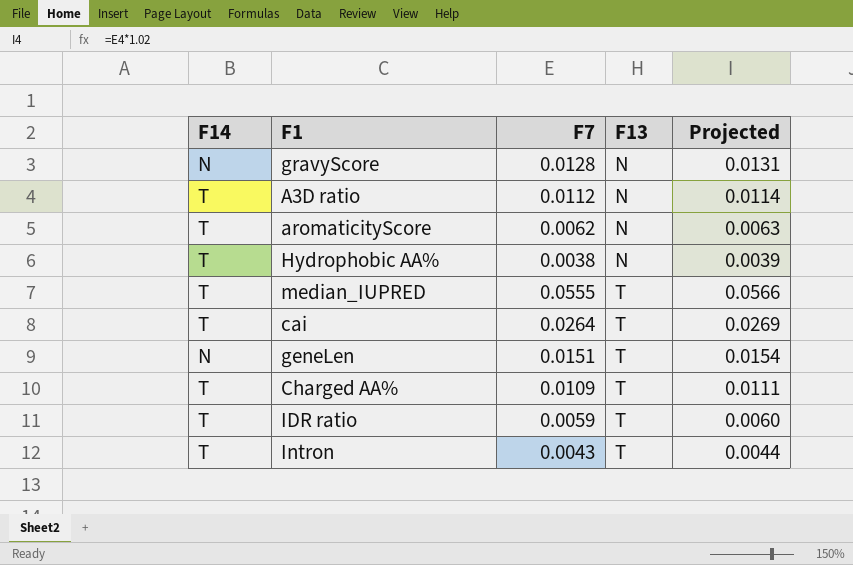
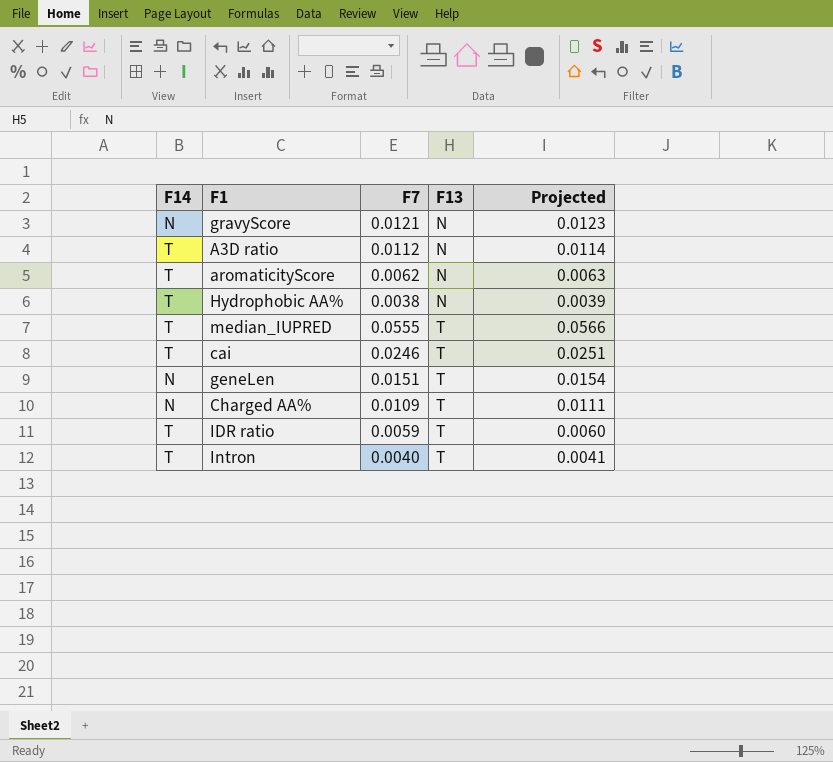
gravyScore | F7: 0.0128 -> 0.0121
gravyScore | Projected: 0.0131 -> 0.0123
cai | F7: 0.0264 -> 0.0246
cai | Projected: 0.0269 -> 0.0251
Charged AA% | F14: T -> N
Intron | F7: 0.0043 -> 0.0040
Intron | Projected: 0.0044 -> 0.0041

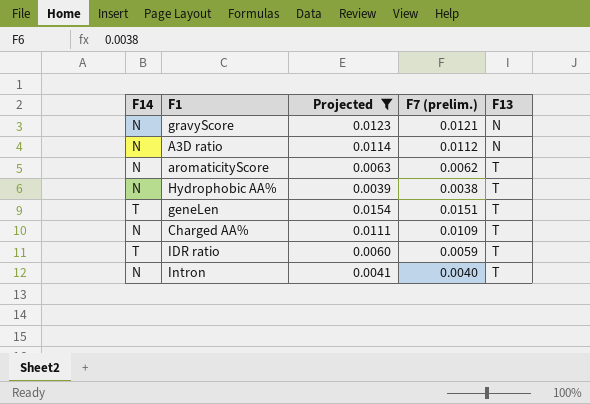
filter: none -> Projected <= 0.0154
column Projected | position: 5 -> 3
column name: F7 -> F7 (prelim.)
A3D ratio | F14: T -> N
aromaticityScore | F14: T -> N
aromaticityScore | F13: N -> T
Hydrophobic AA% | F14: T -> N
Hydrophobic AA% | F13: N -> T
geneLen | F14: N -> T
Intron | F14: T -> N

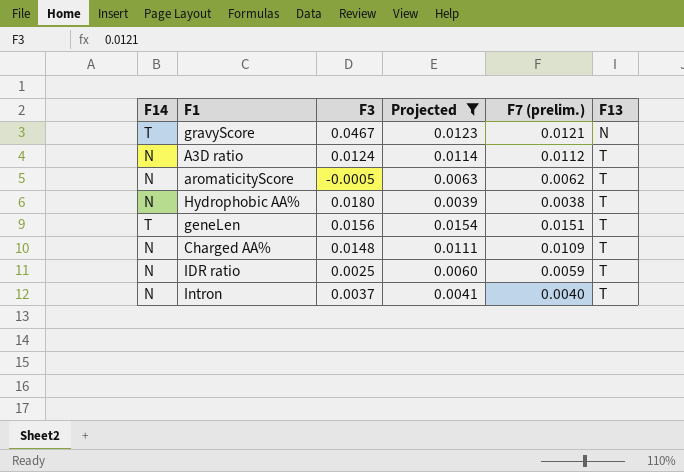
column F3 | position: none -> 3
gravyScore | F14: N -> T
A3D ratio | F13: N -> T
IDR ratio | F14: T -> N

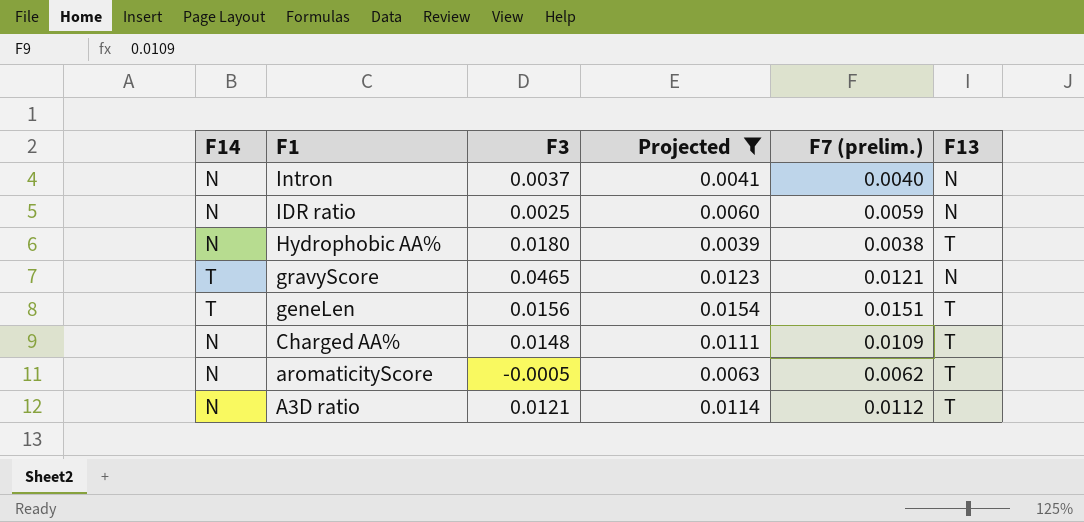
row order: F13 ascending -> F1 descending
Intron | F13: T -> N
IDR ratio | F13: T -> N
gravyScore | F3: 0.0467 -> 0.0465
A3D ratio | F3: 0.0124 -> 0.0121

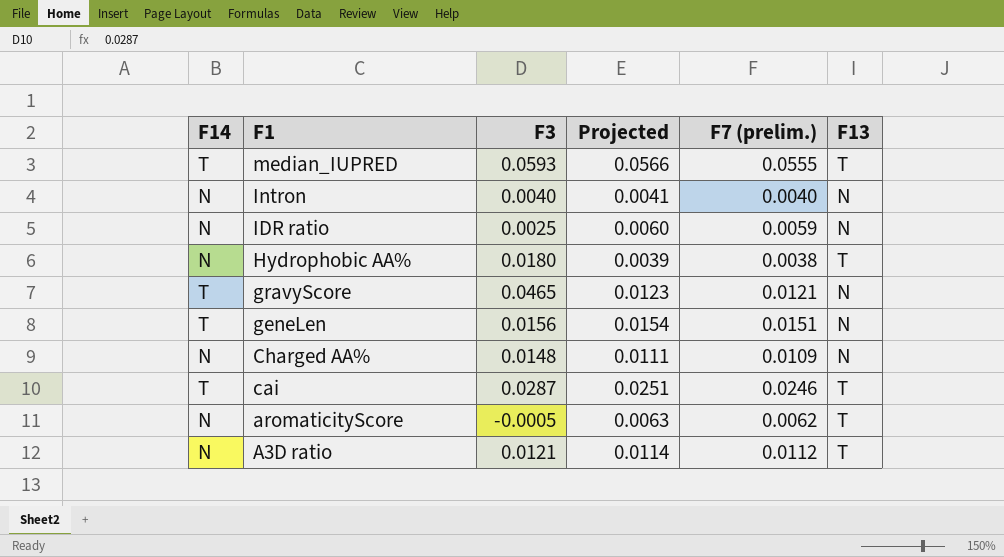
filter: Projected <= 0.0154 -> none
Intron | F3: 0.0037 -> 0.0040
geneLen | F13: T -> N
Charged AA% | F13: T -> N

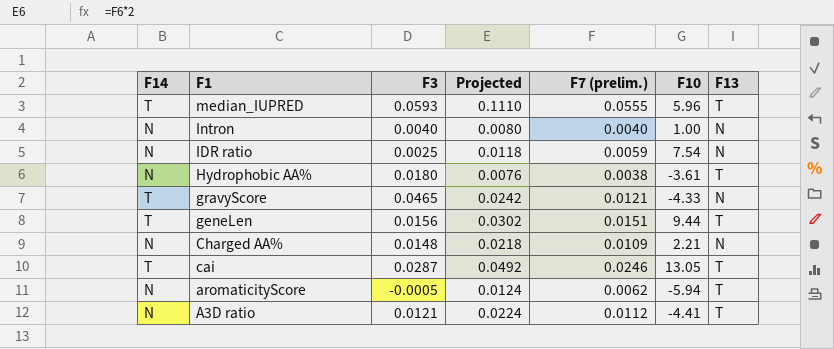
column Projected | formula: [F7 (prelim.)] * 1.02 -> [F7 (prelim.)] * 2
column F10 | position: none -> 6
geneLen | F13: N -> T

